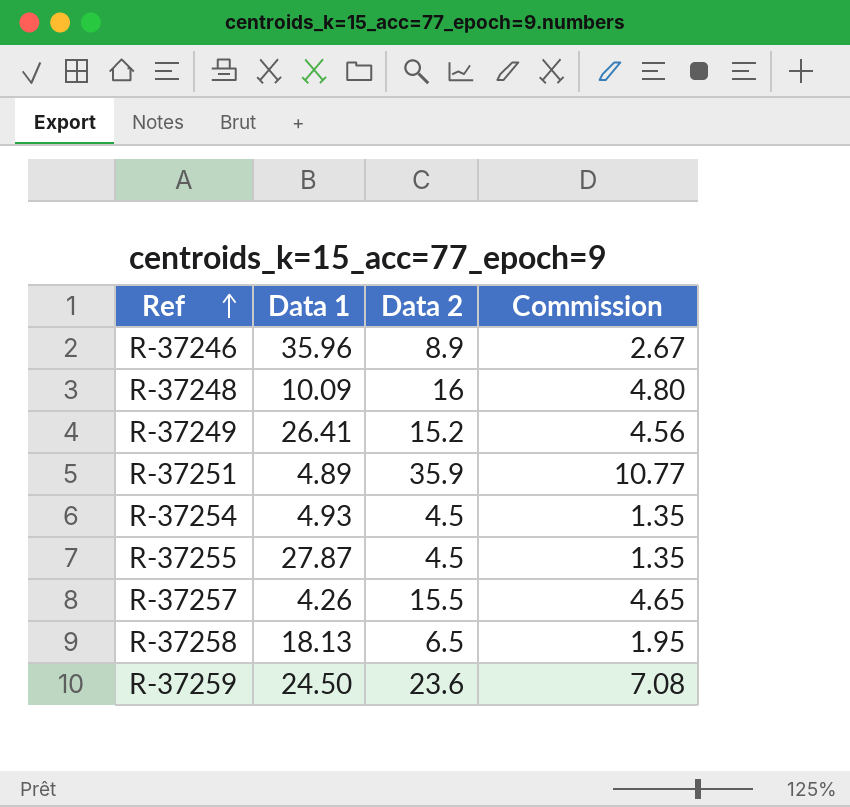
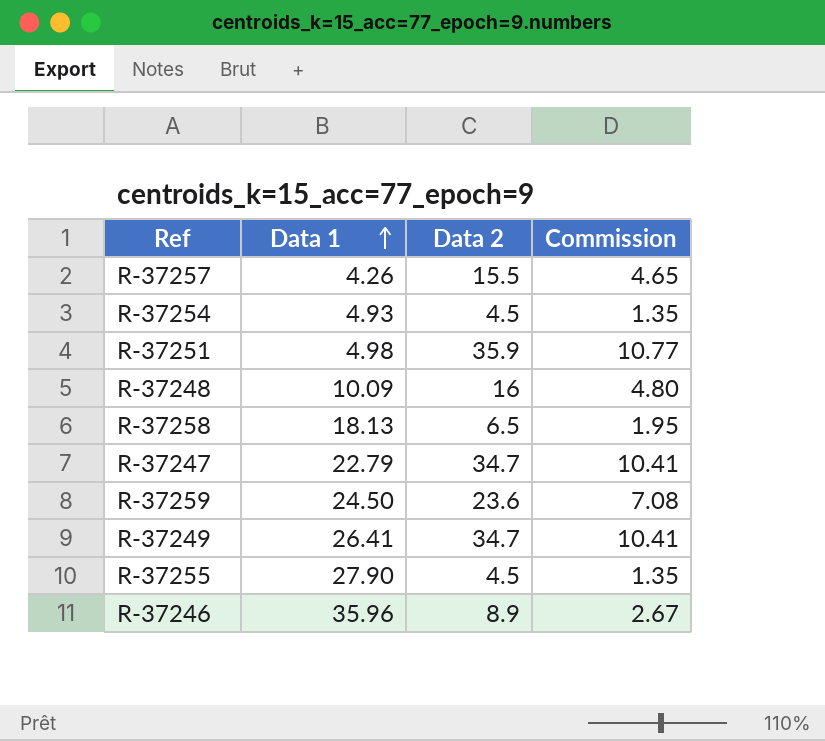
row order: Ref ascending -> Data 1 ascending
R-37251 | Data 1: 4.89 -> 4.98
row R-37247: none -> 22.79 | 34.7 | 10.41
R-37249 | Data 2: 15.2 -> 34.7
R-37249 | Commission: 4.56 -> 10.41
R-37255 | Data 1: 27.87 -> 27.90

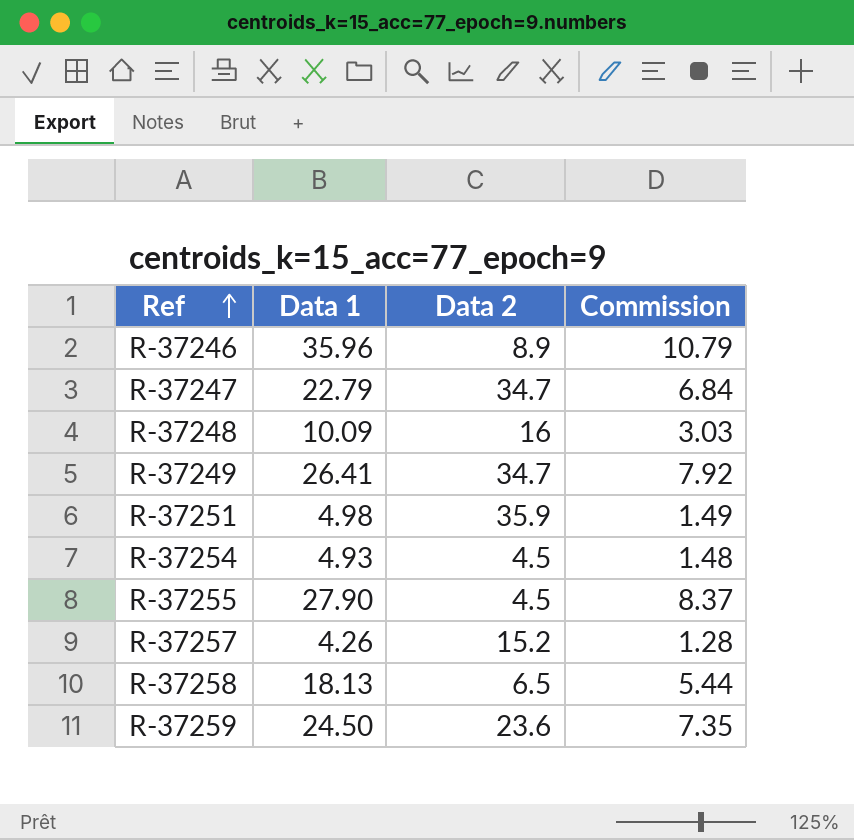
row order: Data 1 ascending -> Ref ascending
column Commission | formula: [Data 2] * 0.3 -> [Data 1] * 0.3
R-37257 | Data 2: 15.5 -> 15.2

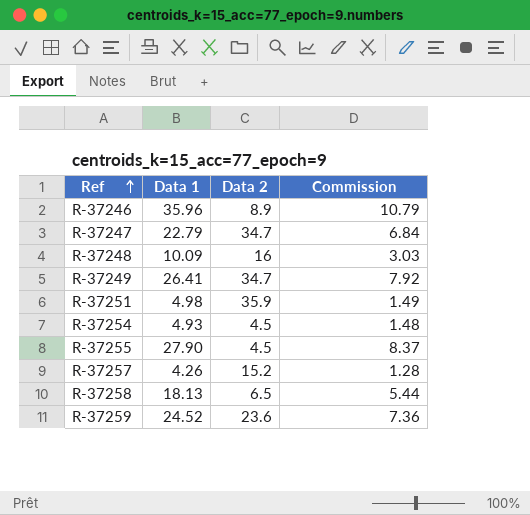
R-37259 | Data 1: 24.50 -> 24.52
R-37259 | Commission: 7.35 -> 7.36

